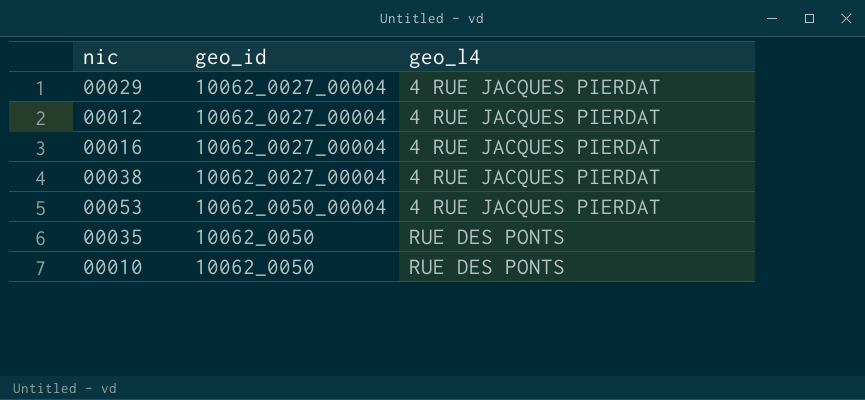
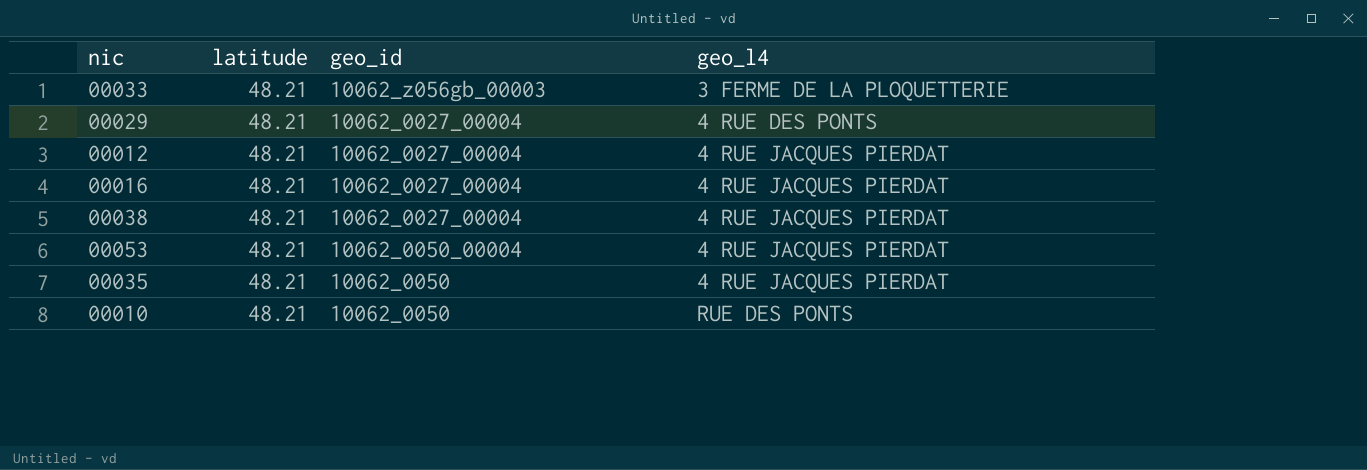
column latitude | position: none -> 2
row 00033: none -> 48.21 | 10062_z056gb_00003 | 3 FERME DE LA PLOQUETTERIE
00029 | geo_l4: 4 RUE JACQUES PIERDAT -> 4 RUE DES PONTS
00035 | geo_l4: RUE DES PONTS -> 4 RUE JACQUES PIERDAT

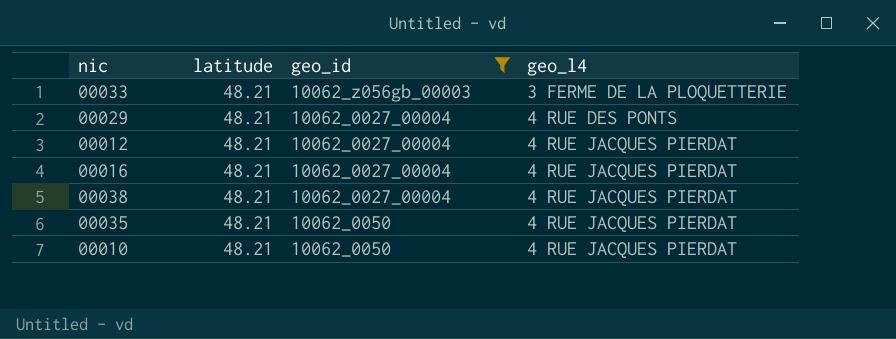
filter: none -> geo_id != 10062_0050_00004
00010 | geo_l4: RUE DES PONTS -> 4 RUE JACQUES PIERDAT

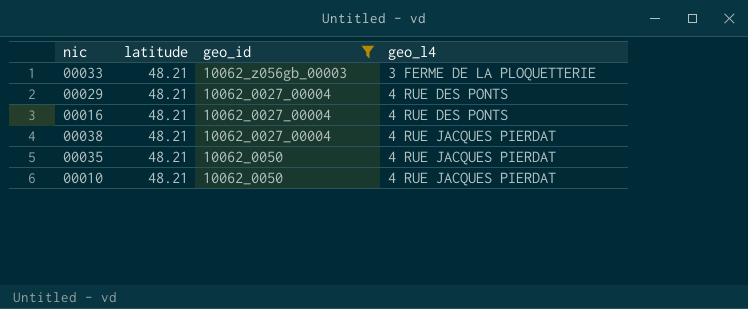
row 00012: 48.21 | 10062_0027_00004 | 4 RUE JACQUES PIERDAT -> none
00016 | geo_l4: 4 RUE JACQUES PIERDAT -> 4 RUE DES PONTS

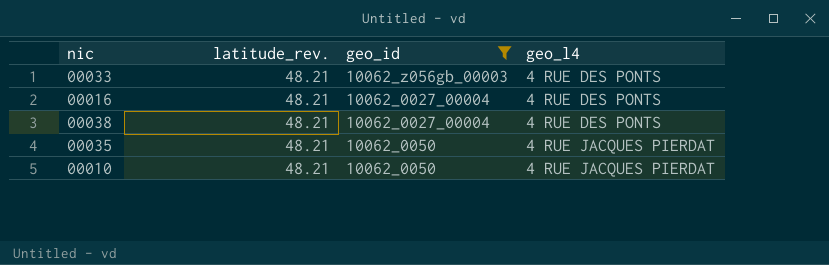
column name: latitude -> latitude_rev.
row 00029: 48.21 | 10062_0027_00004 | 4 RUE DES PONTS -> none
00033 | geo_l4: 3 FERME DE LA PLOQUETTERIE -> 4 RUE DES PONTS
00038 | geo_l4: 4 RUE JACQUES PIERDAT -> 4 RUE DES PONTS

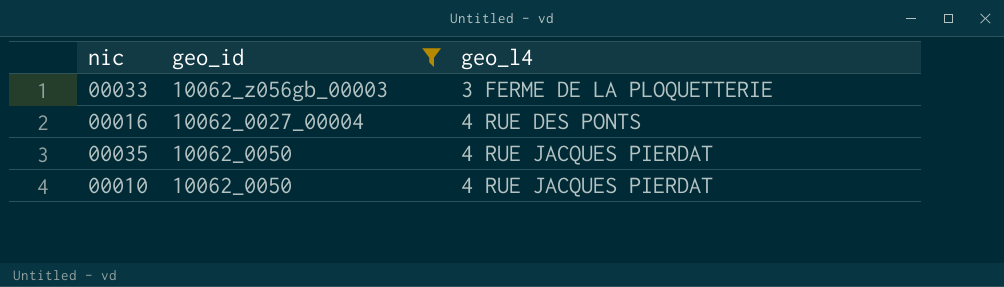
column latitude_rev. | position: 2 -> none
row 00038: 48.21 | 10062_0027_00004 | 4 RUE DES PONTS -> none
00033 | geo_l4: 4 RUE DES PONTS -> 3 FERME DE LA PLOQUETTERIE

